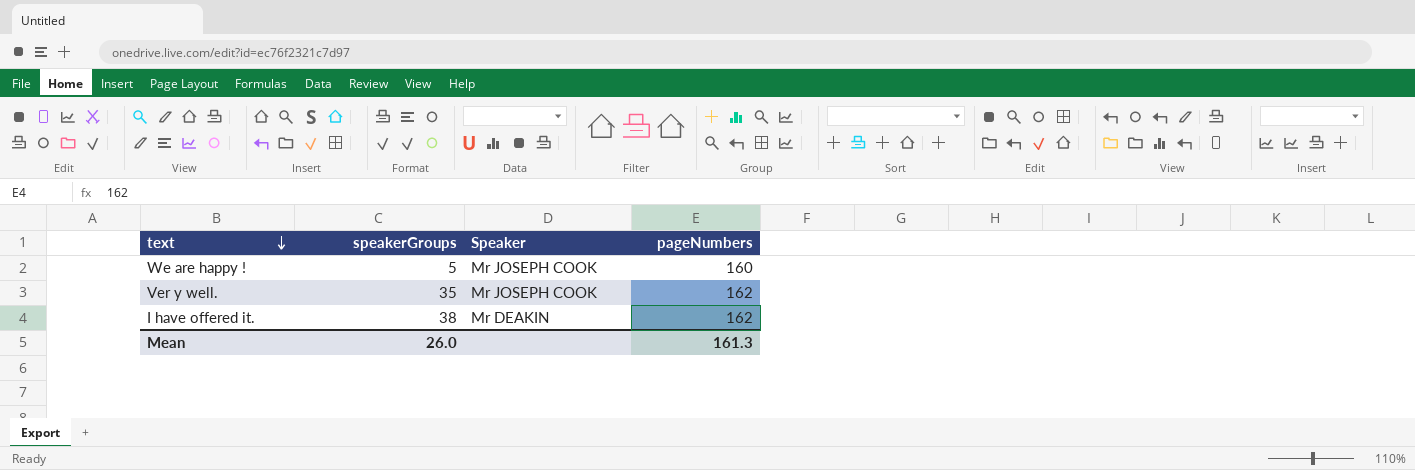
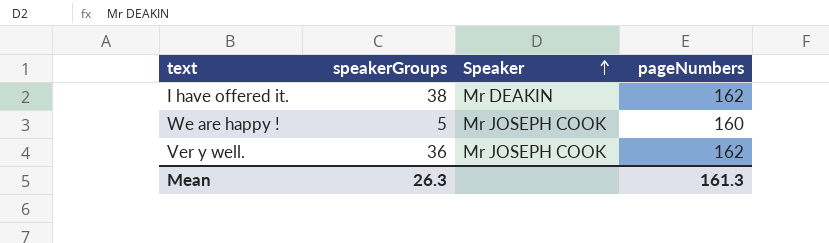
row order: text descending -> Speaker ascending
Ver y well. | speakerGroups: 35 -> 36
Mean | speakerGroups: 26.0 -> 26.3

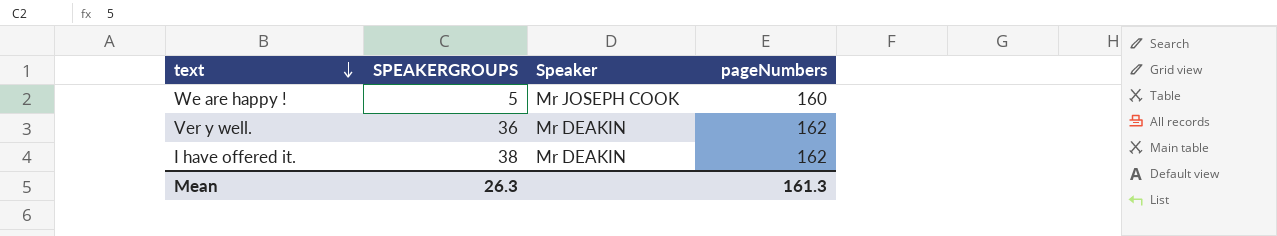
row order: Speaker ascending -> text descending
column name: speakerGroups -> SPEAKERGROUPS
Ver y well. | Speaker: Mr JOSEPH COOK -> Mr DEAKIN

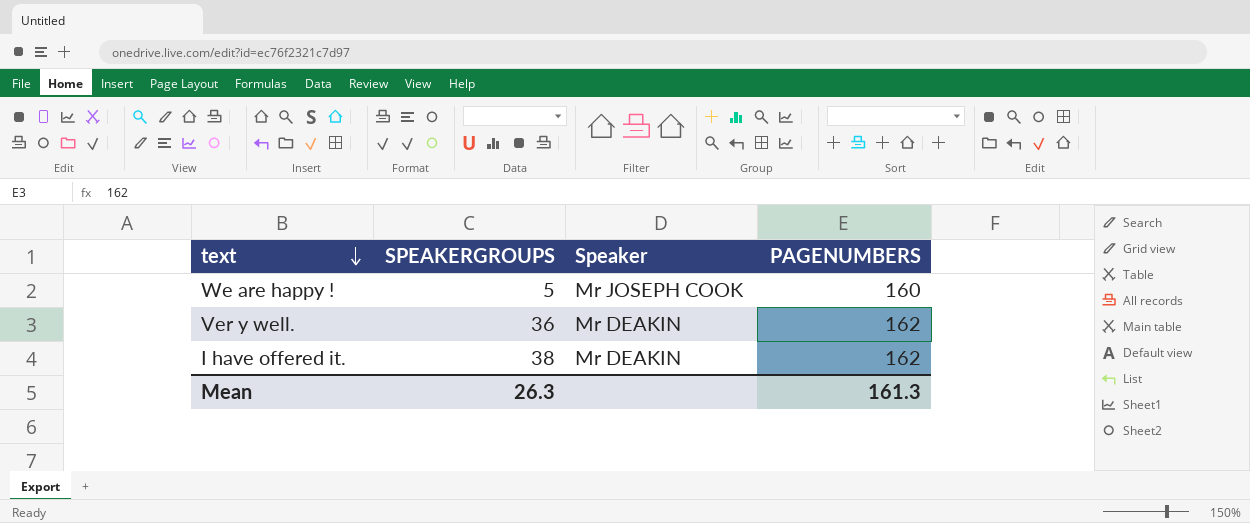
column name: pageNumbers -> PAGENUMBERS

